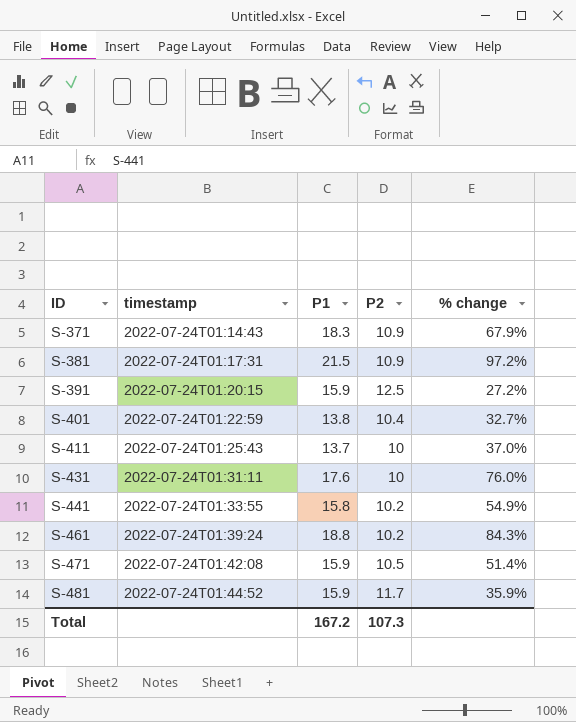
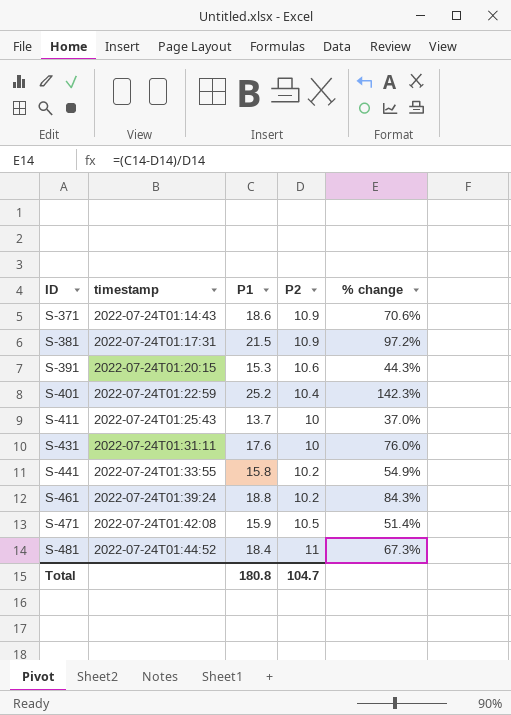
S-371 | P1: 18.3 -> 18.6
S-371 | % change: 67.9% -> 70.6%
S-391 | P1: 15.9 -> 15.3
S-391 | P2: 12.5 -> 10.6
S-391 | % change: 27.2% -> 44.3%
S-401 | P1: 13.8 -> 25.2
S-401 | % change: 32.7% -> 142.3%
S-481 | P1: 15.9 -> 18.4
S-481 | P2: 11.7 -> 11
S-481 | % change: 35.9% -> 67.3%
Total | P1: 167.2 -> 180.8
Total | P2: 107.3 -> 104.7

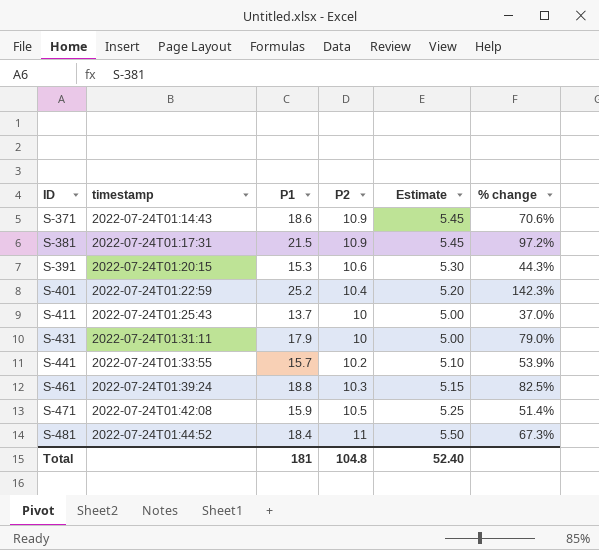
column Estimate | formula: none -> [P2] * 0.5
S-431 | P1: 17.6 -> 17.9
S-431 | % change: 76.0% -> 79.0%
S-441 | P1: 15.8 -> 15.7
S-441 | % change: 54.9% -> 53.9%
S-461 | P2: 10.2 -> 10.3
S-461 | % change: 84.3% -> 82.5%
Total | P1: 180.8 -> 181
Total | P2: 104.7 -> 104.8

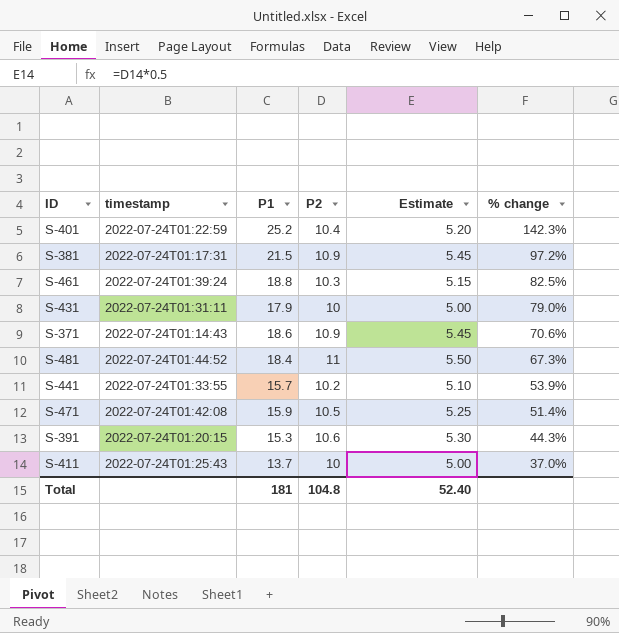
row order: ID ascending -> % change descending

